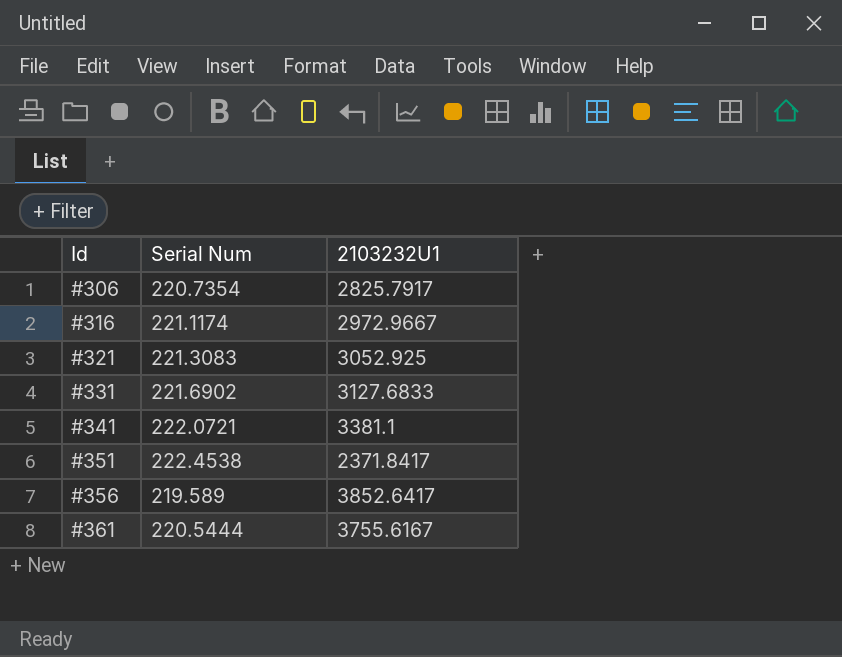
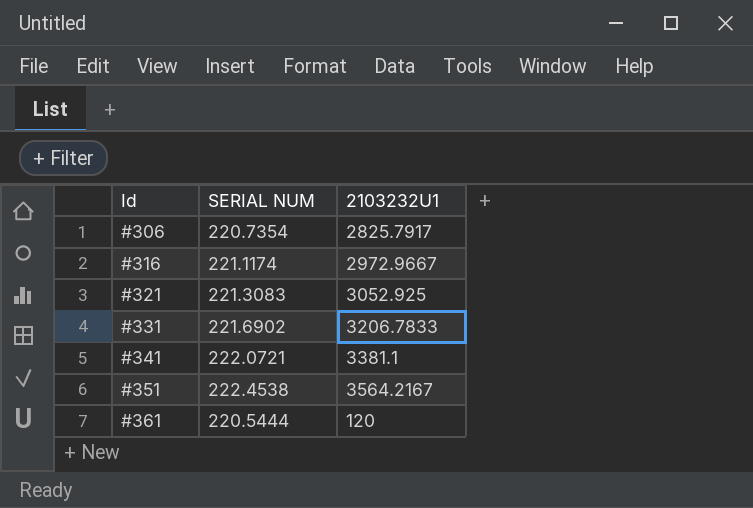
column name: Serial Num -> SERIAL NUM
row #356: 219.589 | 3852.6417 -> none
#331 | 2103232U1: 3127.6833 -> 3206.7833
#351 | 2103232U1: 2371.8417 -> 3564.2167
#361 | 2103232U1: 3755.6167 -> 120

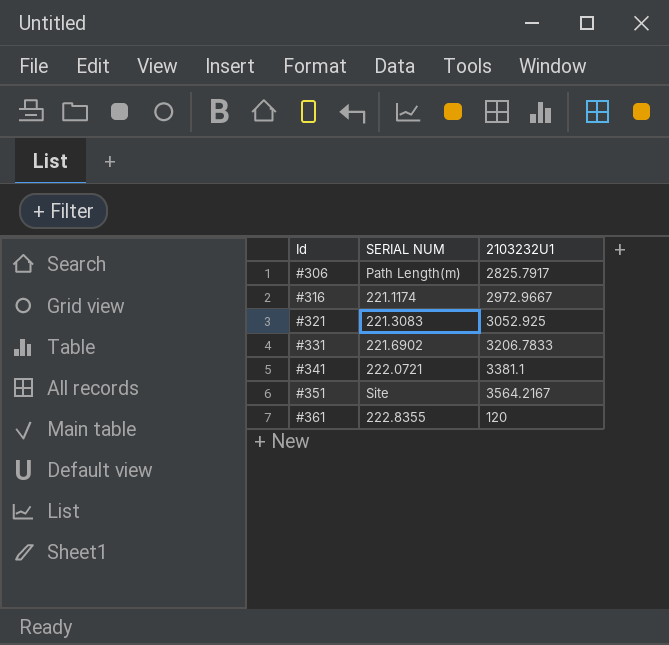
#306 | SERIAL NUM: 220.7354 -> Path Length(m)
#351 | SERIAL NUM: 222.4538 -> Site
#361 | SERIAL NUM: 220.5444 -> 222.8355

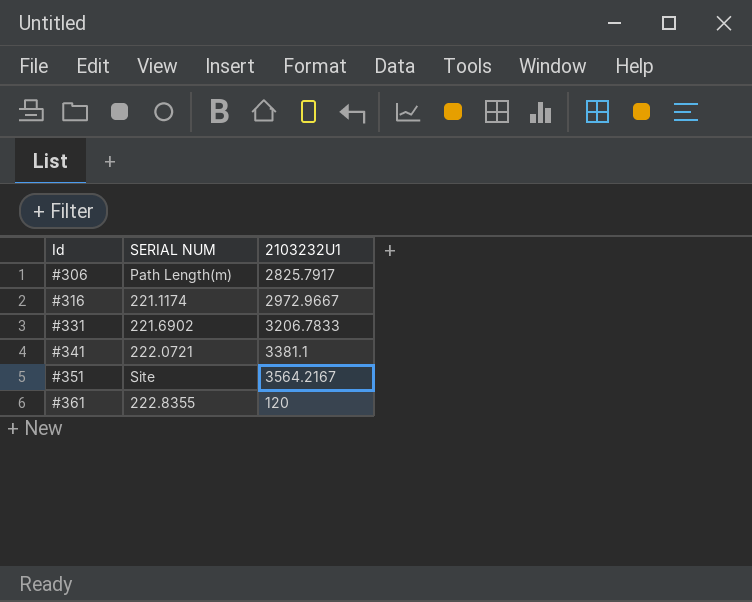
row #321: 221.3083 | 3052.925 -> none

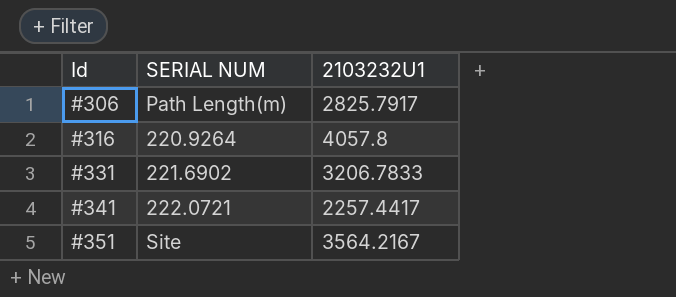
row #361: 222.8355 | 120 -> none
#316 | SERIAL NUM: 221.1174 -> 220.9264
#316 | 2103232U1: 2972.9667 -> 4057.8
#341 | 2103232U1: 3381.1 -> 2257.4417

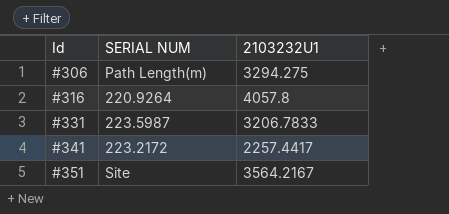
#306 | 2103232U1: 2825.7917 -> 3294.275
#331 | SERIAL NUM: 221.6902 -> 223.5987
#341 | SERIAL NUM: 222.0721 -> 223.2172

